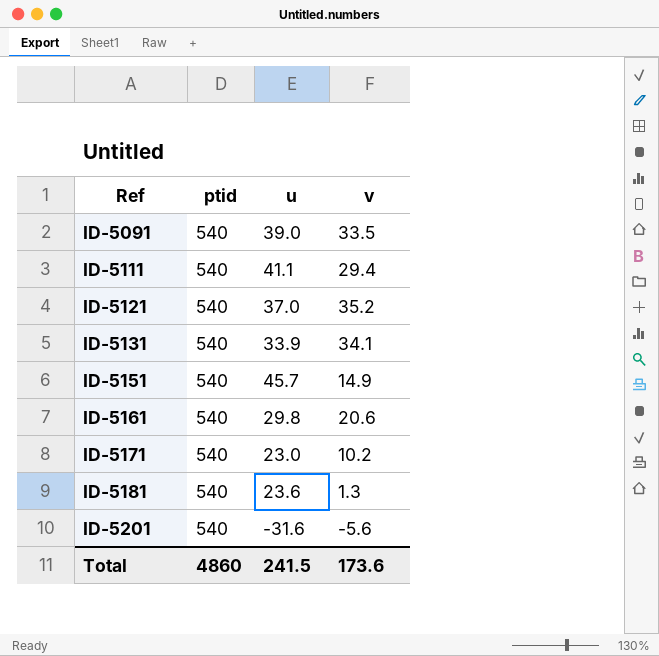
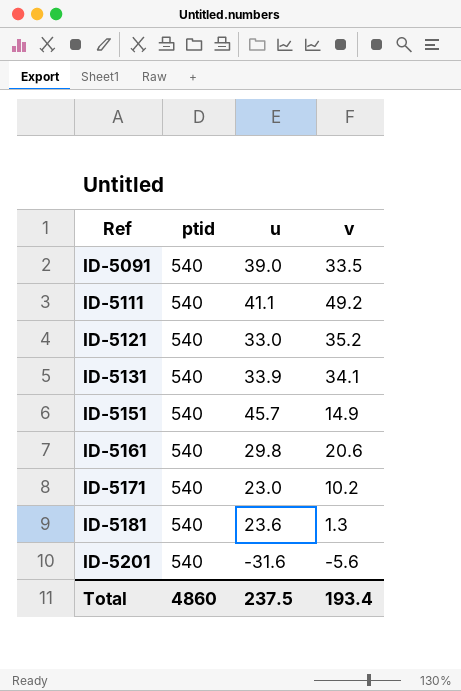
ID-5111 | v: 29.4 -> 49.2
ID-5121 | u: 37.0 -> 33.0
Total | u: 241.5 -> 237.5
Total | v: 173.6 -> 193.4

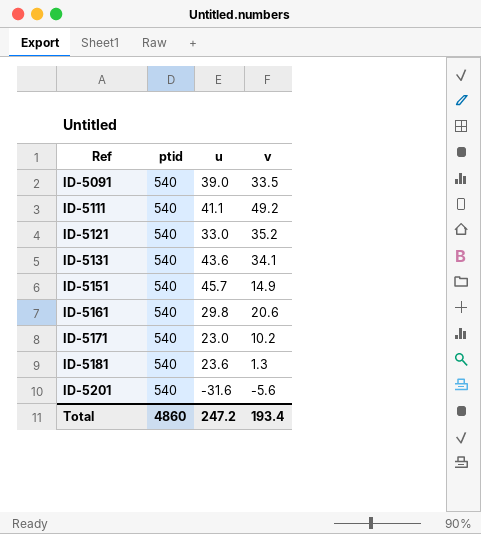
ID-5131 | u: 33.9 -> 43.6
Total | u: 237.5 -> 247.2

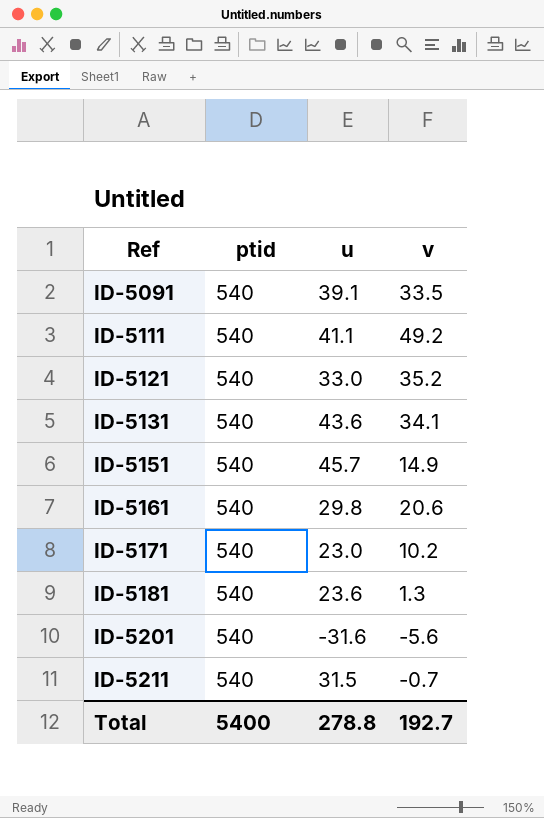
ID-5091 | u: 39.0 -> 39.1
row ID-5211: none -> 540 | 31.5 | -0.7
Total | ptid: 4860 -> 5400
Total | u: 247.2 -> 278.8
Total | v: 193.4 -> 192.7

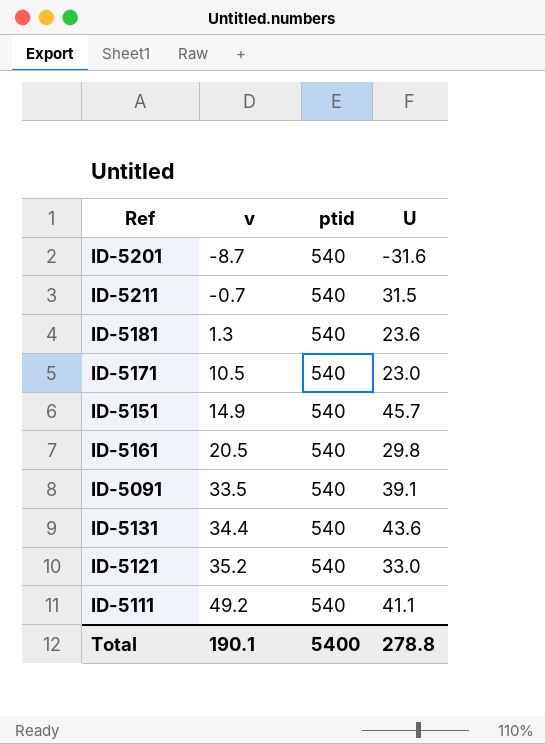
row order: Ref ascending -> v ascending
column v | position: 4 -> 2
column name: u -> U
ID-5201 | v: -5.6 -> -8.7
ID-5171 | v: 10.2 -> 10.5
ID-5161 | v: 20.6 -> 20.5
ID-5131 | v: 34.1 -> 34.4
Total | v: 192.7 -> 190.1

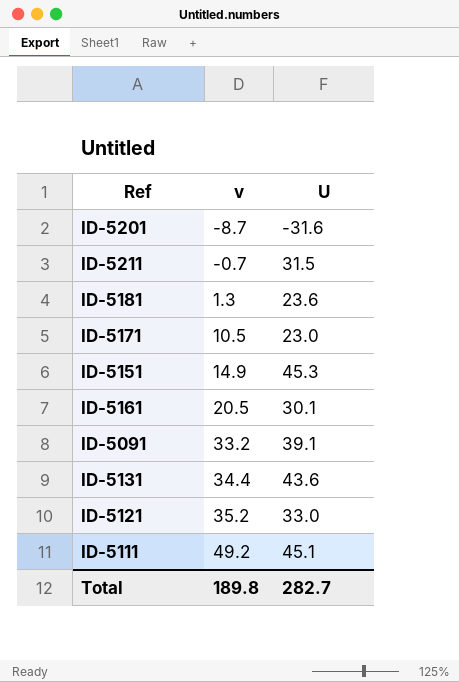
column ptid | position: 3 -> none
ID-5151 | U: 45.7 -> 45.3
ID-5161 | U: 29.8 -> 30.1
ID-5091 | v: 33.5 -> 33.2
ID-5111 | U: 41.1 -> 45.1
Total | v: 190.1 -> 189.8
Total | U: 278.8 -> 282.7

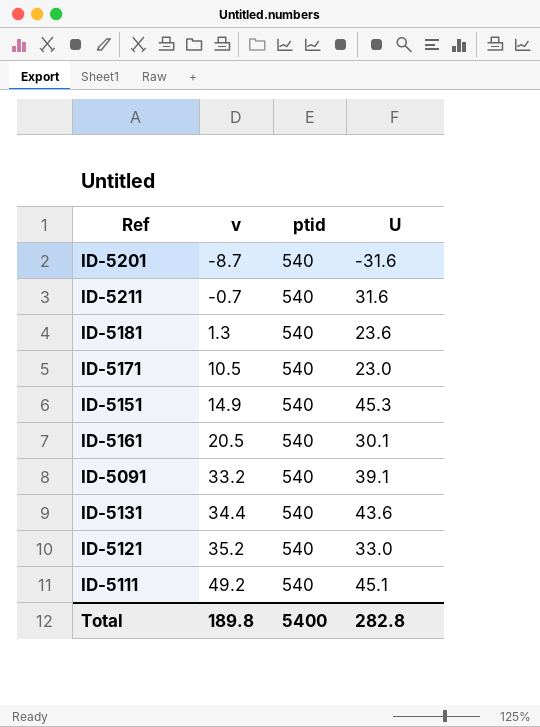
column ptid | position: none -> 3
ID-5211 | U: 31.5 -> 31.6
Total | U: 282.7 -> 282.8

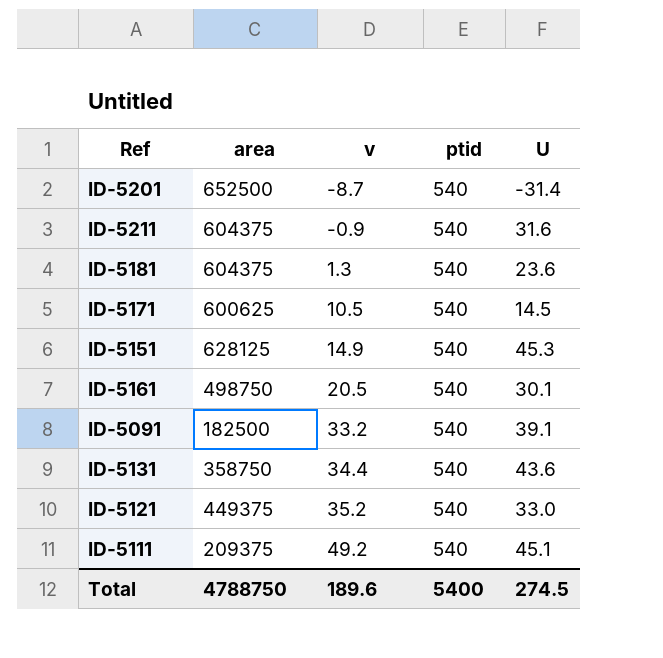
column area | position: none -> 2
ID-5201 | U: -31.6 -> -31.4
ID-5211 | v: -0.7 -> -0.9
ID-5171 | U: 23.0 -> 14.5
Total | v: 189.8 -> 189.6
Total | U: 282.8 -> 274.5

